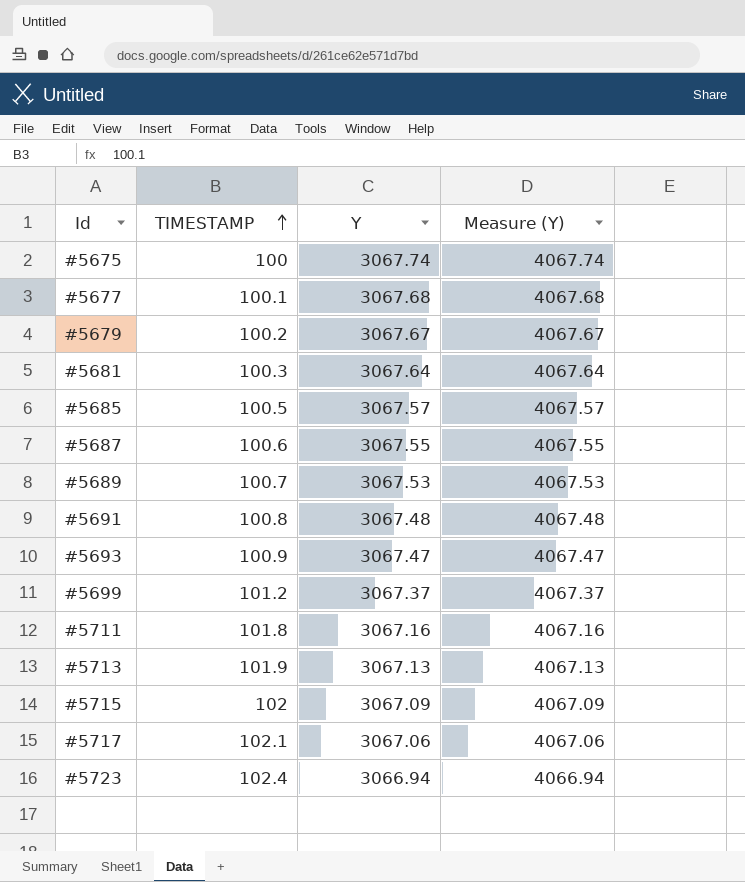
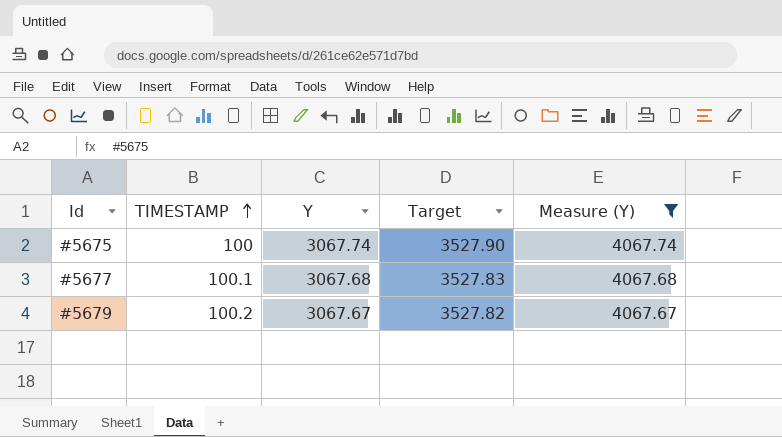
filter: none -> Measure (Y) >= 4067.67
column Target | formula: none -> [Y] * 1.15

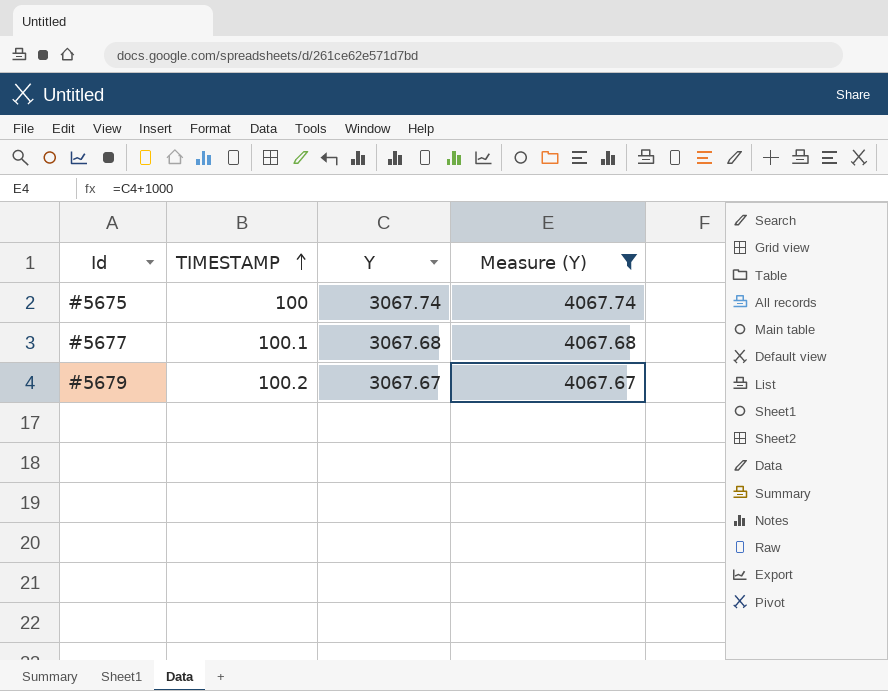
column Target | formula: [Y] * 1.15 -> none

